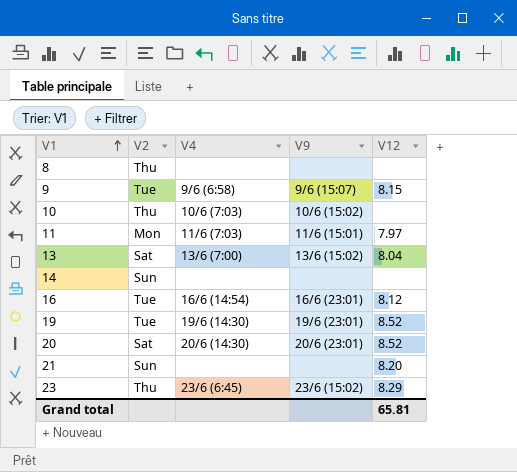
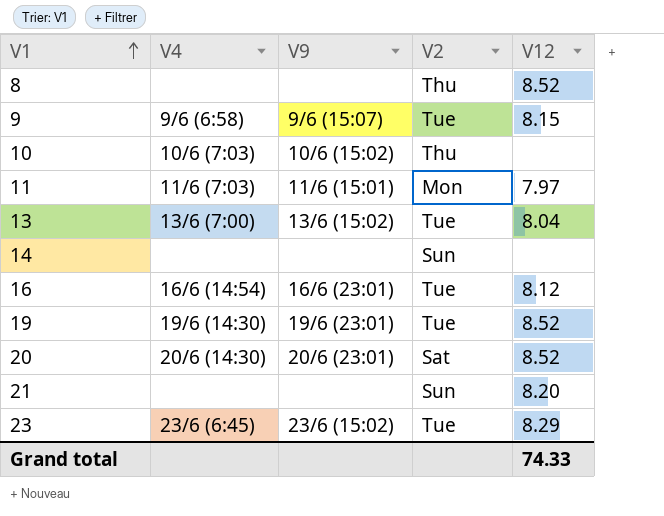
column V2 | position: 2 -> 4
8 | V12: none -> 8.52
13 | V2: Sat -> Tue
23 | V2: Thu -> Tue
Grand total | V12: 65.81 -> 74.33

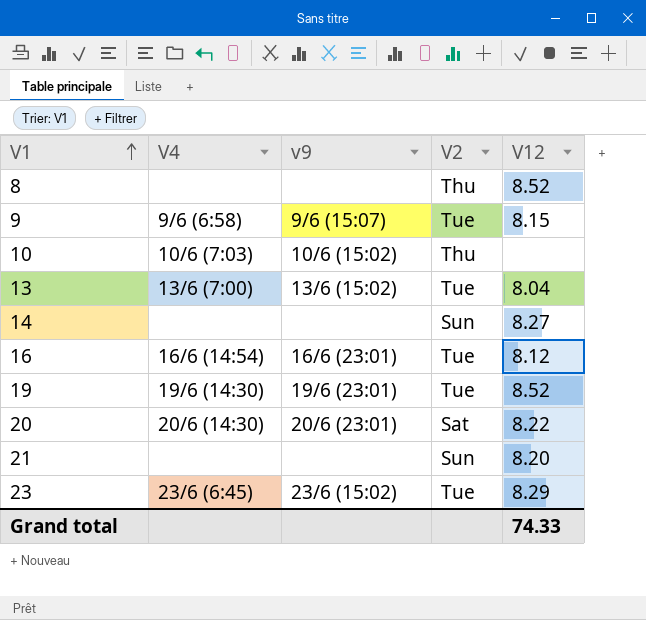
column name: V9 -> v9
row 11: 11/6 (7:03) | 11/6 (15:01) | Mon | 7.97 -> none
14 | V12: none -> 8.27
20 | V12: 8.52 -> 8.22

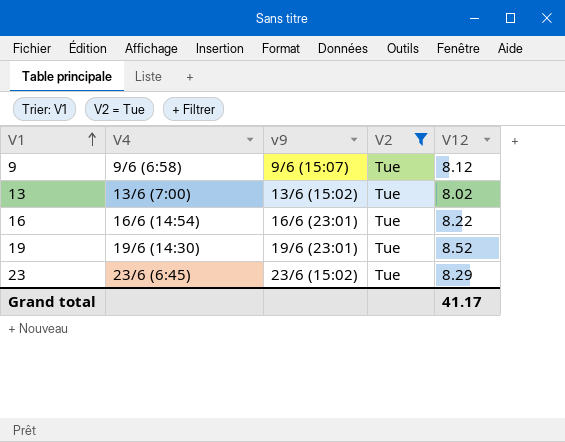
filter: none -> V2 = Tue
9 | V12: 8.15 -> 8.12
13 | V12: 8.04 -> 8.02
16 | V12: 8.12 -> 8.22
Grand total | V12: 74.33 -> 41.17

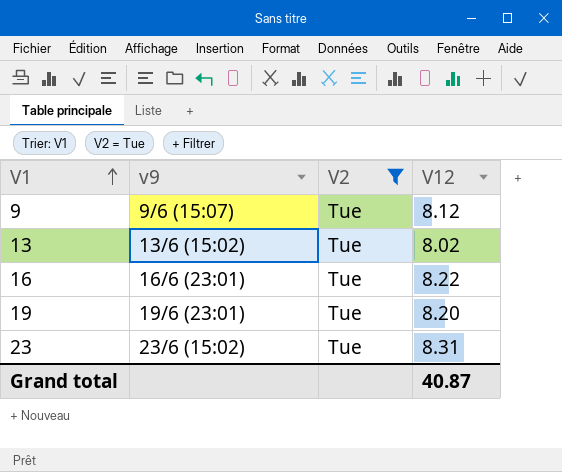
column V4 | position: 2 -> none
19 | V12: 8.52 -> 8.20
23 | V12: 8.29 -> 8.31
Grand total | V12: 41.17 -> 40.87

